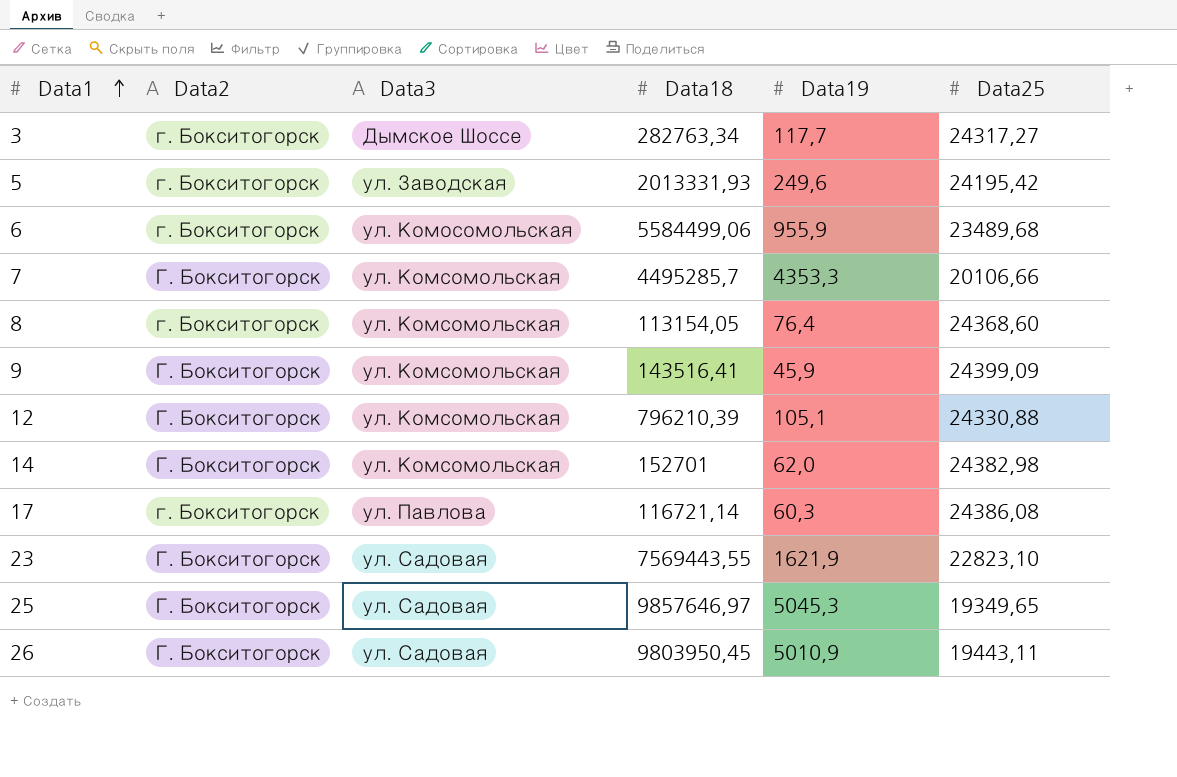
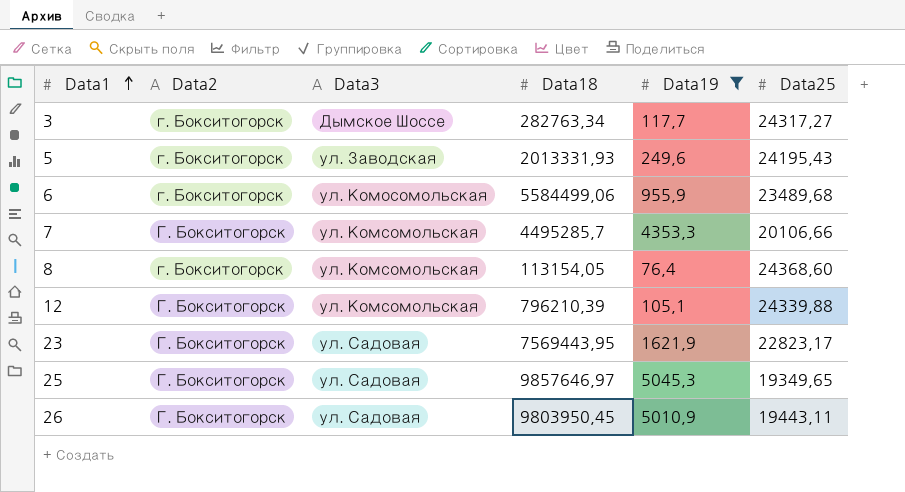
filter: none -> Data19 >= 76,4
5 | Data25: 24195,42 -> 24195,43
12 | Data25: 24330,88 -> 24339,88
23 | Data18: 7569443,55 -> 7569443,95
23 | Data25: 22823,10 -> 22823,17

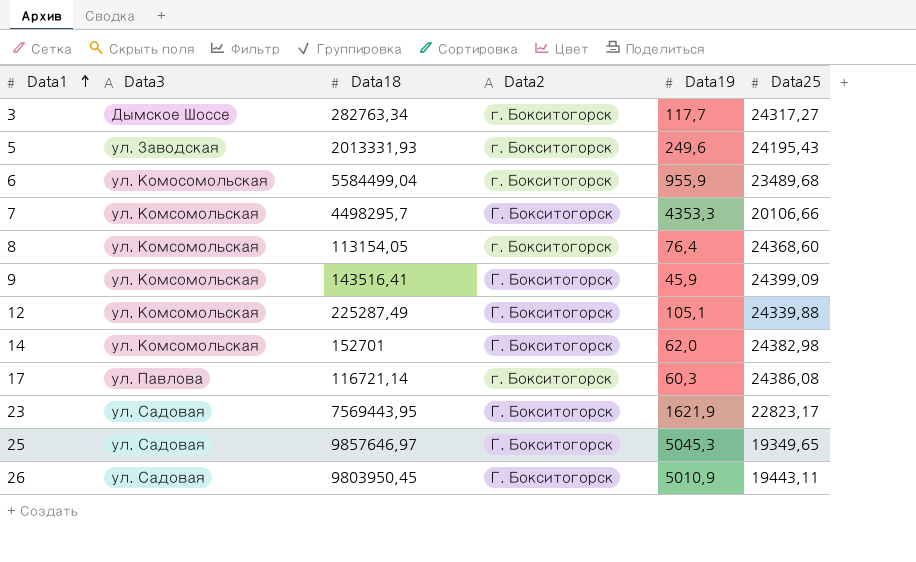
filter: Data19 >= 76,4 -> none
column Data2 | position: 2 -> 4
6 | Data18: 5584499,06 -> 5584499,04
7 | Data18: 4495285,7 -> 4498295,7
12 | Data18: 796210,39 -> 225287,49

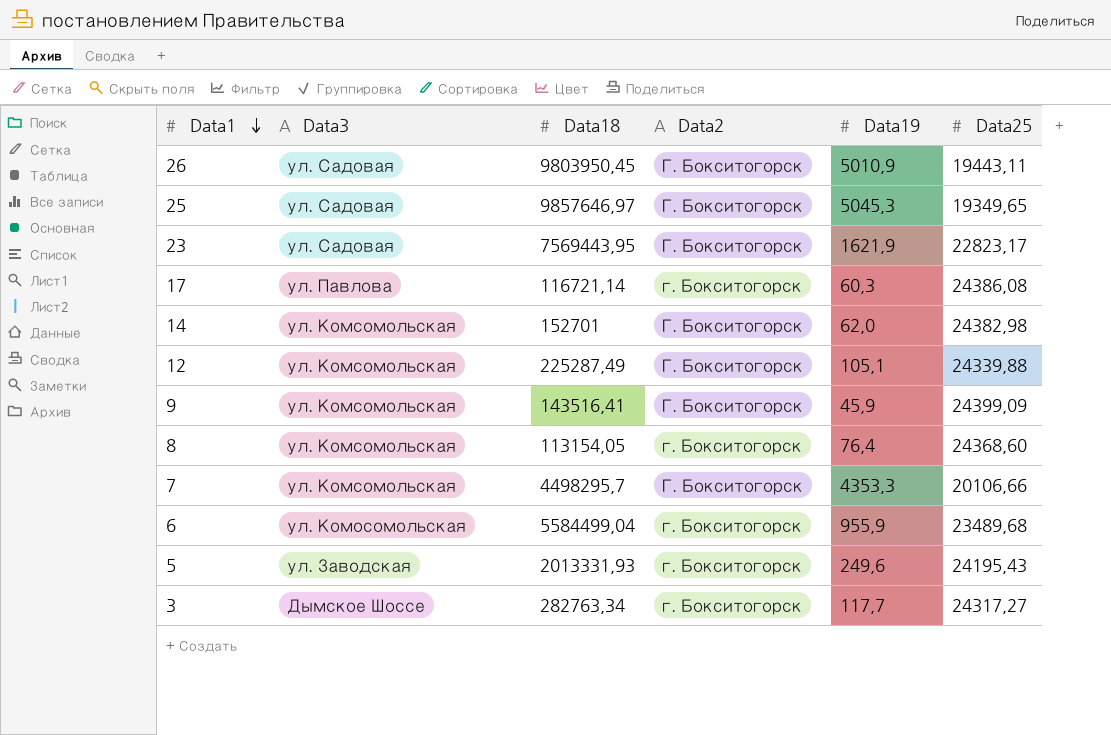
row order: Data1 ascending -> Data1 descending

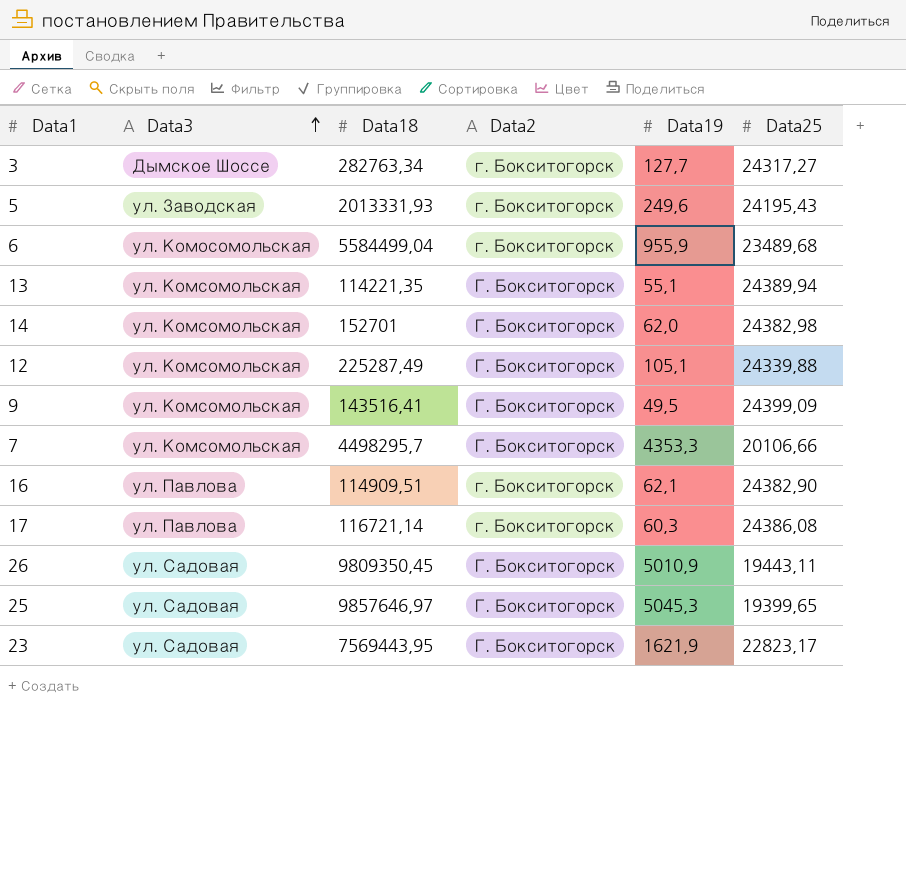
row order: Data1 descending -> Data3 ascending
row 8: ул. Комсомольская | 113154,05 | г. Бокситогорск | 76,4 | 24368,60 -> none
3 | Data19: 117,7 -> 127,7
row 13: none -> ул. Комсомольская | 114221,35 | Г. Бокситогорск | 55,1 | 24389,94
9 | Data19: 45,9 -> 49,5
row 16: none -> ул. Павлова | 114909,51 | г. Бокситогорск | 62,1 | 24382,90
26 | Data18: 9803950,45 -> 9809350,45
25 | Data25: 19349,65 -> 19399,65

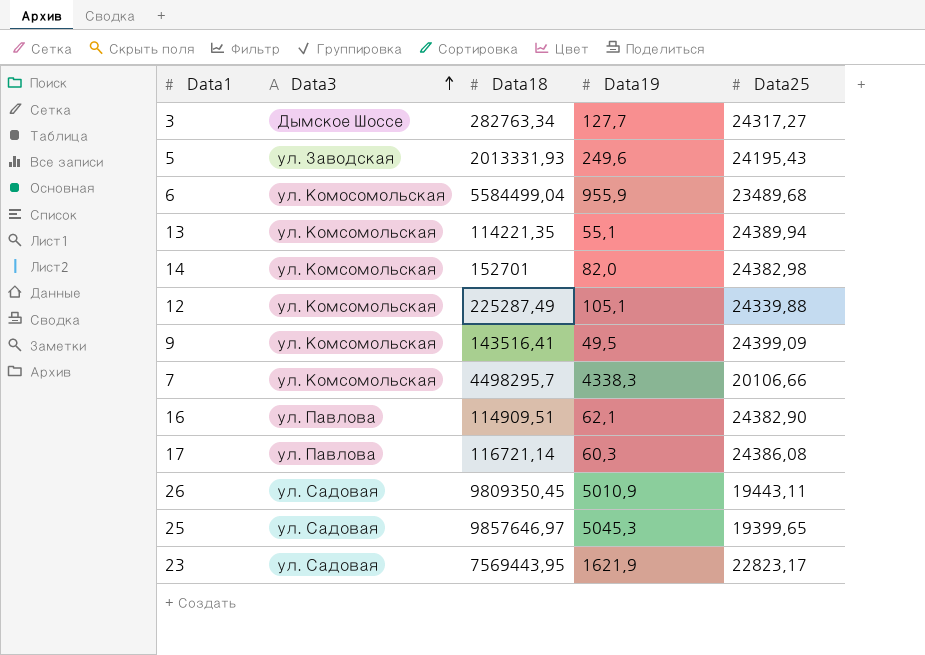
column Data2 | position: 4 -> none
14 | Data19: 62,0 -> 82,0
7 | Data19: 4353,3 -> 4338,3

